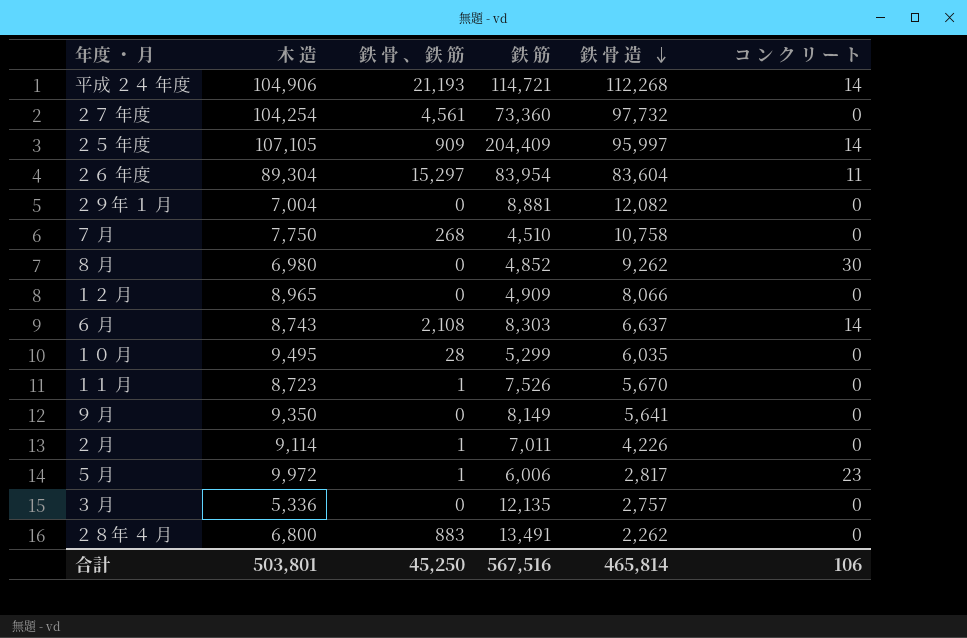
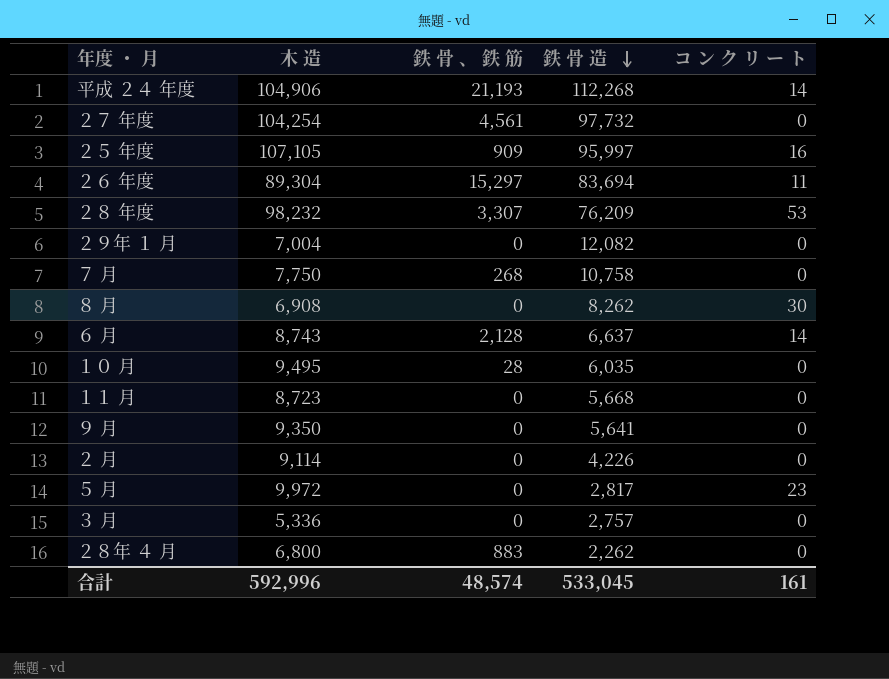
column 鉄 筋 | position: 4 -> none
row １２ 月: 8,965 | 0 | 4,909 | 8,066 | 0 -> none
２５ 年度 | コ ン ク リ ー ト: 14 -> 16
２６ 年度 | 鉄 骨 造: 83,604 -> 83,694
row ２８ 年度: none -> 98,232 | 3,307 | 76,209 | 53
８ 月 | 木 造: 6,980 -> 6,908
８ 月 | 鉄 骨 造: 9,262 -> 8,262
６ 月 | 鉄 骨 、 鉄 筋: 2,108 -> 2,128
１１ 月 | 鉄 骨 、 鉄 筋: 1 -> 0
１１ 月 | 鉄 骨 造: 5,670 -> 5,668
２ 月 | 鉄 骨 、 鉄 筋: 1 -> 0
５ 月 | 鉄 骨 、 鉄 筋: 1 -> 0
合計 | 木 造: 503,801 -> 592,996
合計 | 鉄 骨 、 鉄 筋: 45,250 -> 48,574
合計 | 鉄 骨 造: 465,814 -> 533,045
合計 | コ ン ク リ ー ト: 106 -> 161

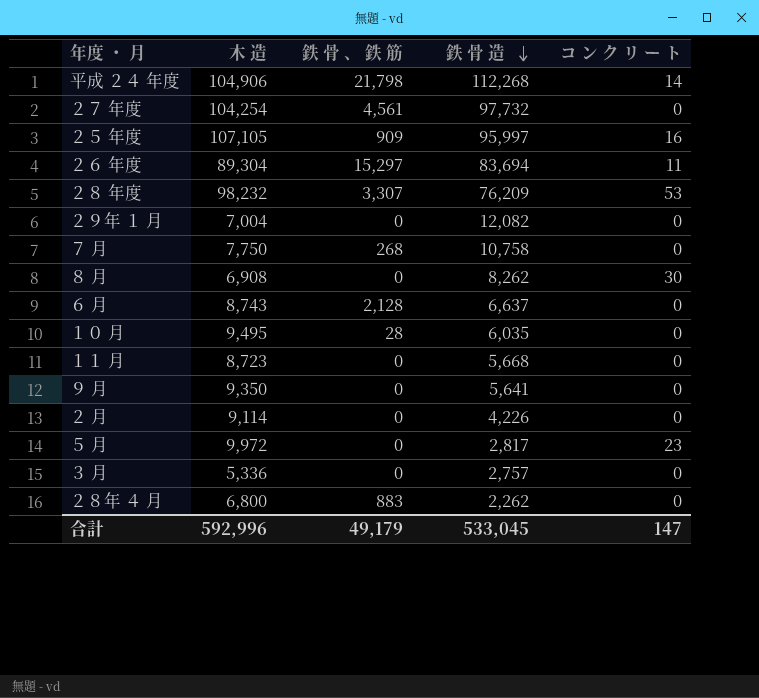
平成 ２４ 年度 | 鉄 骨 、 鉄 筋: 21,193 -> 21,798
６ 月 | コ ン ク リ ー ト: 14 -> 0
合計 | 鉄 骨 、 鉄 筋: 48,574 -> 49,179
合計 | コ ン ク リ ー ト: 161 -> 147

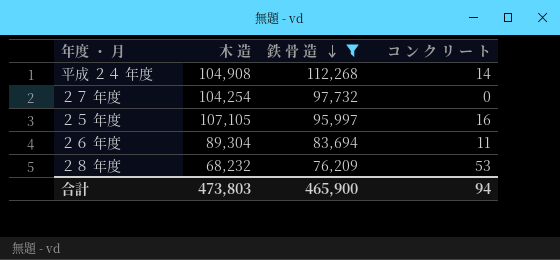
filter: none -> 鉄 骨 造 >= 76,209
column 鉄 骨 、 鉄 筋 | position: 3 -> none
平成 ２４ 年度 | 木 造: 104,906 -> 104,908
２８ 年度 | 木 造: 98,232 -> 68,232
合計 | 木 造: 592,996 -> 473,803
合計 | 鉄 骨 造: 533,045 -> 465,900
合計 | コ ン ク リ ー ト: 147 -> 94

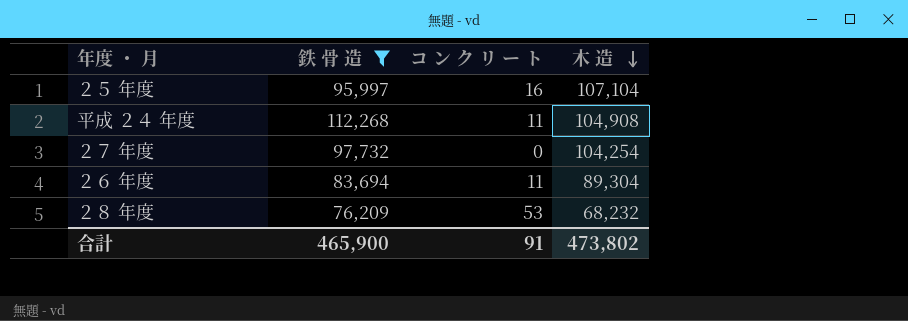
row order: 鉄 骨 造 descending -> 木 造 descending
column 木 造 | position: 2 -> 4
２５ 年度 | 木 造: 107,105 -> 107,104
平成 ２４ 年度 | コ ン ク リ ー ト: 14 -> 11
合計 | コ ン ク リ ー ト: 94 -> 91
合計 | 木 造: 473,803 -> 473,802

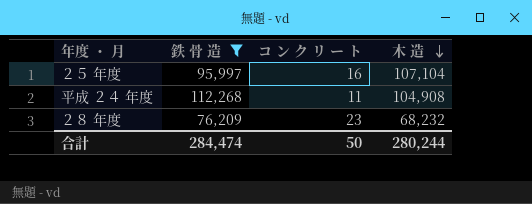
row ２７ 年度: 97,732 | 0 | 104,254 -> none
row ２６ 年度: 83,694 | 11 | 89,304 -> none
２８ 年度 | コ ン ク リ ー ト: 53 -> 23
合計 | 鉄 骨 造: 465,900 -> 284,474
合計 | コ ン ク リ ー ト: 91 -> 50
合計 | 木 造: 473,802 -> 280,244

